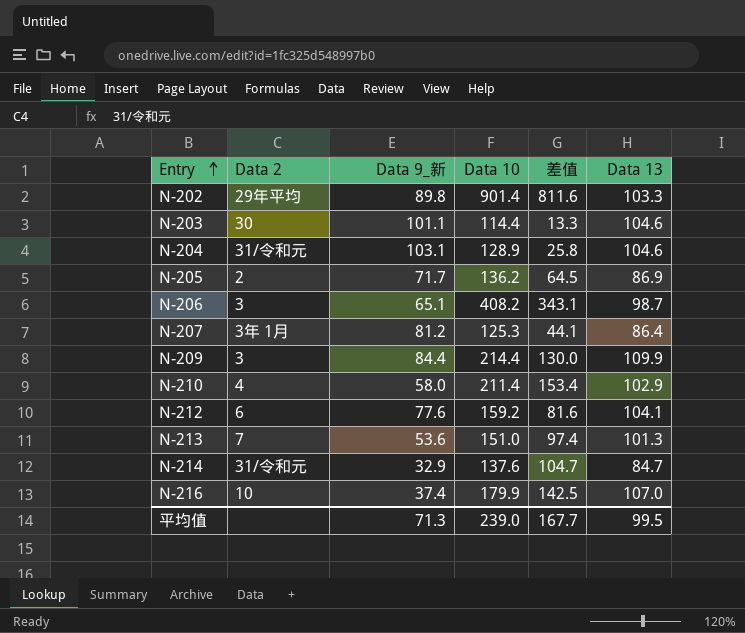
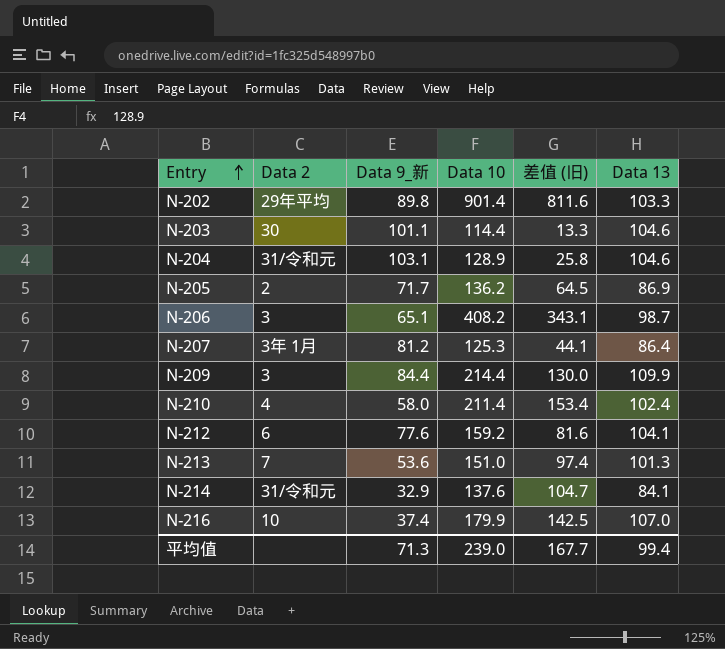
column name: 差值 -> 差值 (旧)
N-210 | Data 13: 102.9 -> 102.4
N-214 | Data 13: 84.7 -> 84.1
平均值 | Data 13: 99.5 -> 99.4

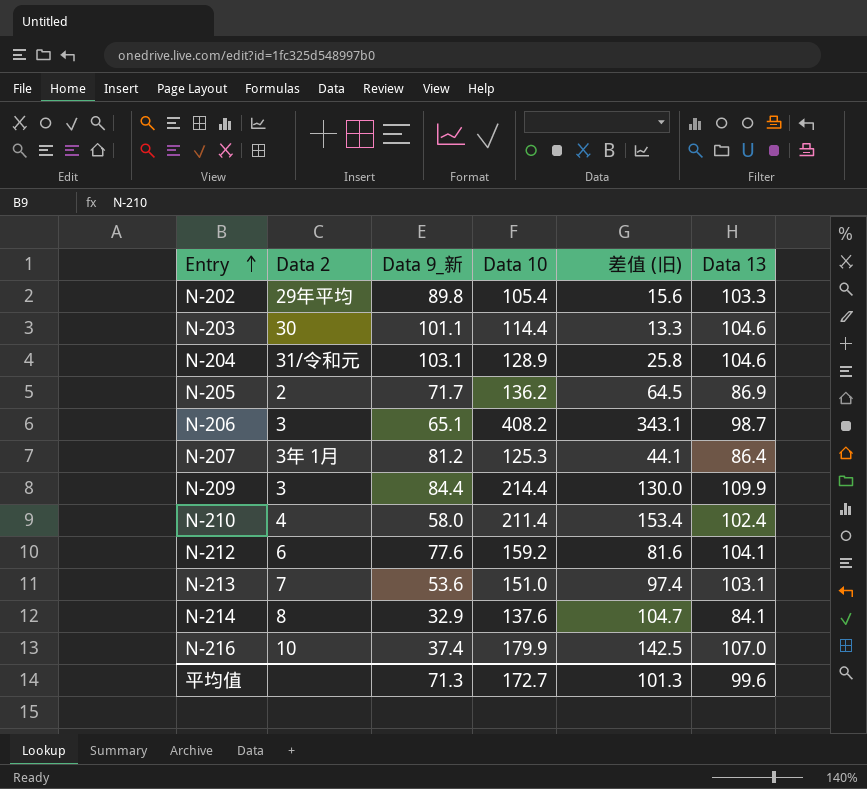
N-202 | Data 10: 901.4 -> 105.4
N-202 | 差值 (旧): 811.6 -> 15.6
N-213 | Data 13: 101.3 -> 103.1
N-214 | Data 2: 31/令和元 -> 8
平均值 | Data 10: 239.0 -> 172.7
平均值 | 差值 (旧): 167.7 -> 101.3
平均值 | Data 13: 99.4 -> 99.6

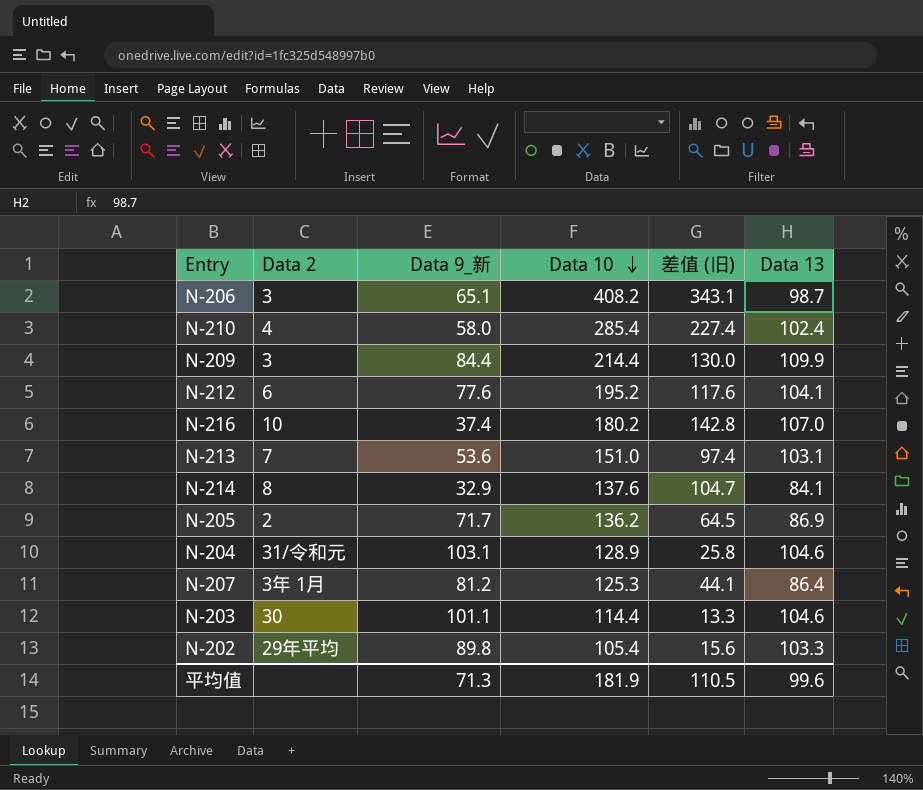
row order: Entry ascending -> Data 10 descending
N-210 | Data 10: 211.4 -> 285.4
N-210 | 差值 (旧): 153.4 -> 227.4
N-212 | Data 10: 159.2 -> 195.2
N-212 | 差值 (旧): 81.6 -> 117.6
N-216 | Data 10: 179.9 -> 180.2
N-216 | 差值 (旧): 142.5 -> 142.8
平均值 | Data 10: 172.7 -> 181.9
平均值 | 差值 (旧): 101.3 -> 110.5

